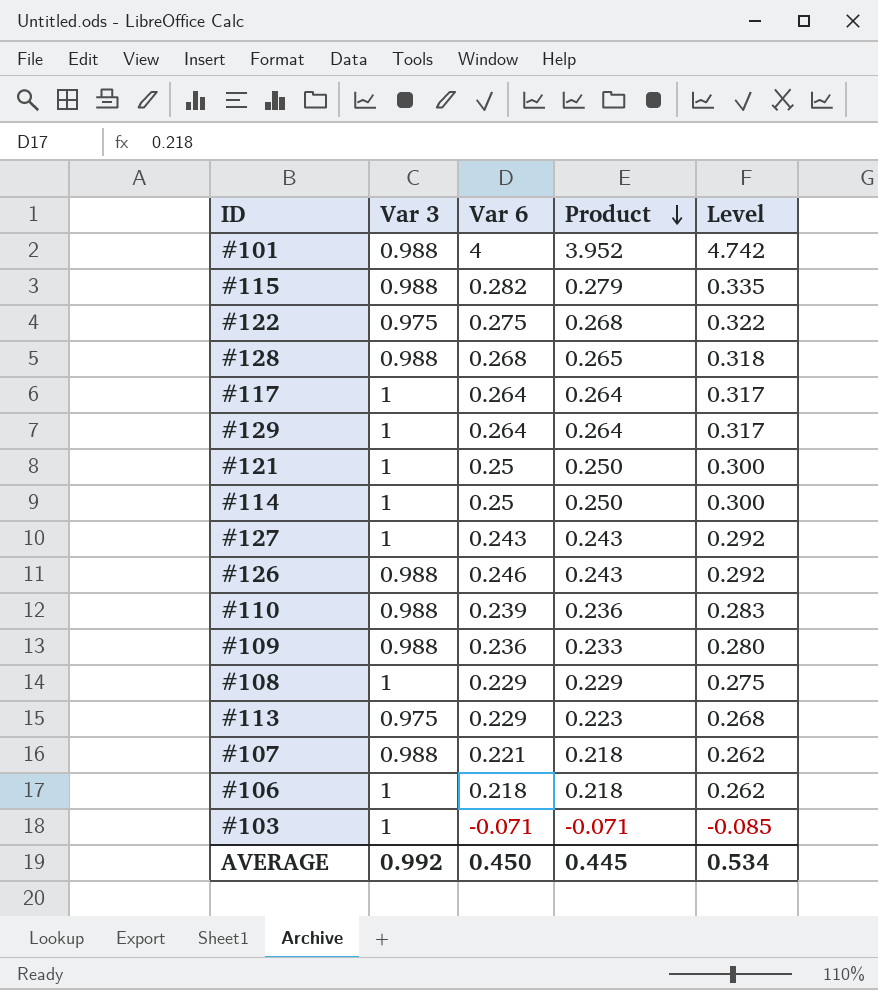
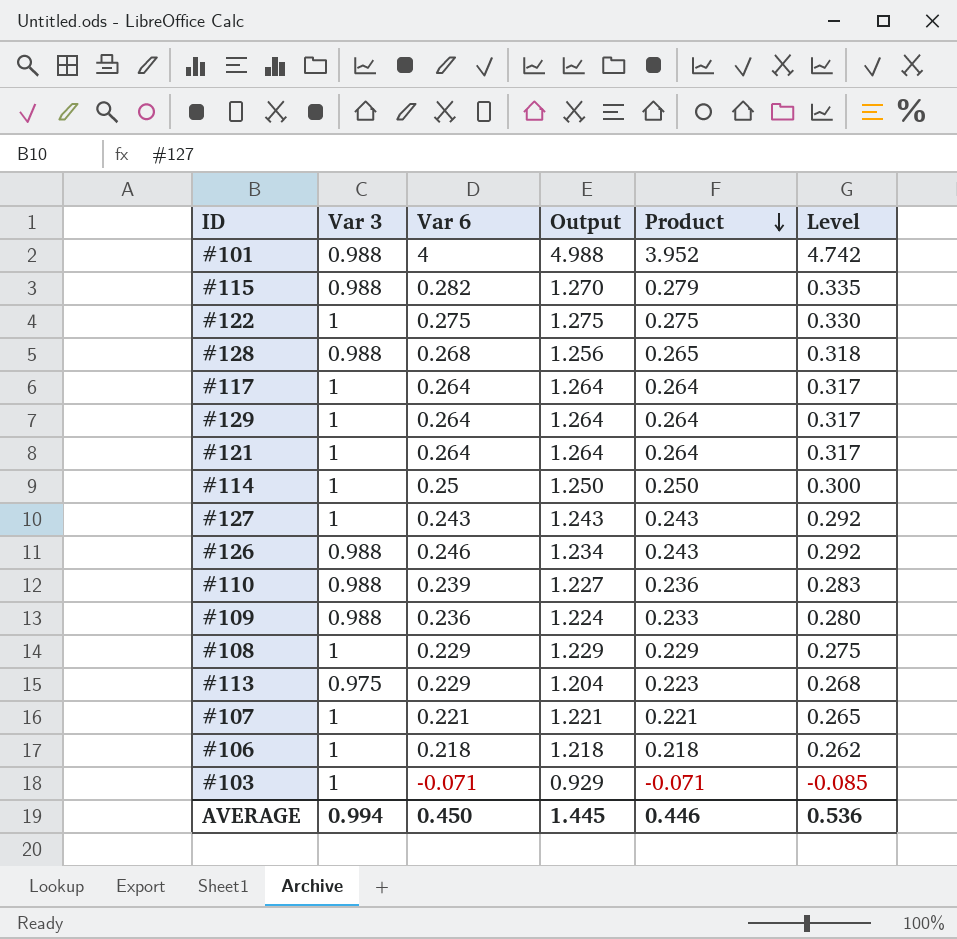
column Output | formula: none -> [Var 3] + [Var 6]
#122 | Var 3: 0.975 -> 1
#122 | Product: 0.268 -> 0.275
#122 | Level: 0.322 -> 0.330
#121 | Var 6: 0.25 -> 0.264
#121 | Product: 0.250 -> 0.264
#121 | Level: 0.300 -> 0.317
#107 | Var 3: 0.988 -> 1
#107 | Product: 0.218 -> 0.221
#107 | Level: 0.262 -> 0.265
AVERAGE | Var 3: 0.992 -> 0.994
AVERAGE | Product: 0.445 -> 0.446
AVERAGE | Level: 0.534 -> 0.536

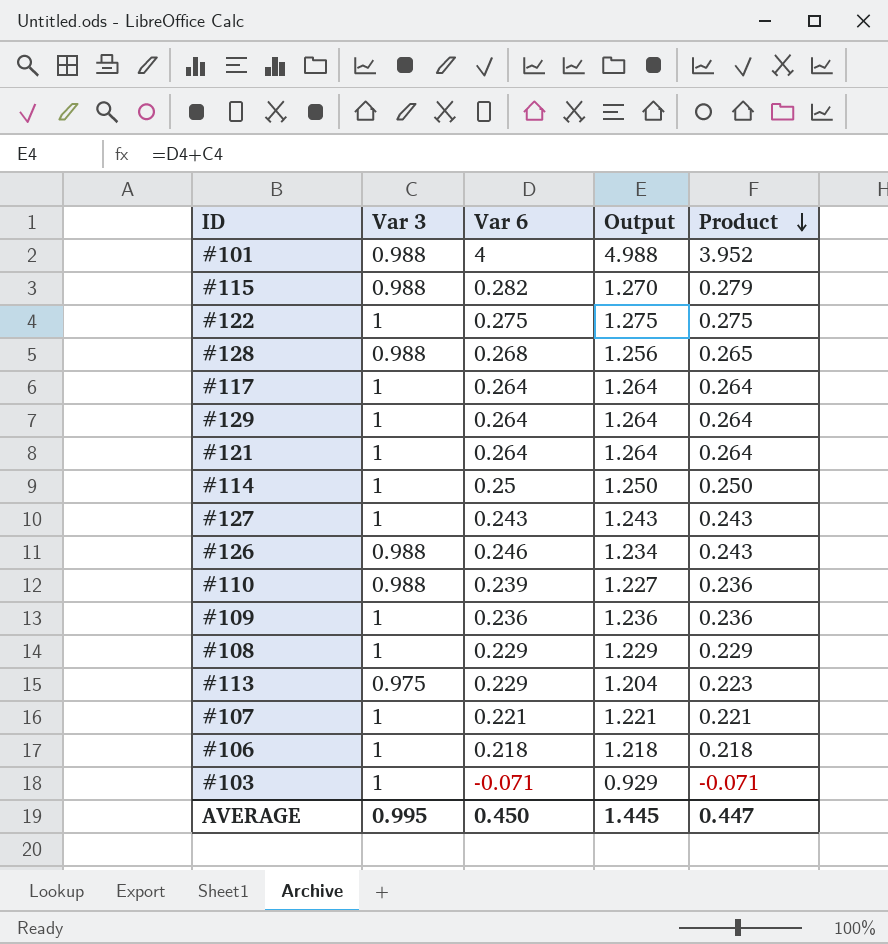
column Level | formula: [Product] * 1.2 -> none
#109 | Var 3: 0.988 -> 1
#109 | Output: 1.224 -> 1.236
#109 | Product: 0.233 -> 0.236
AVERAGE | Var 3: 0.994 -> 0.995
AVERAGE | Product: 0.446 -> 0.447

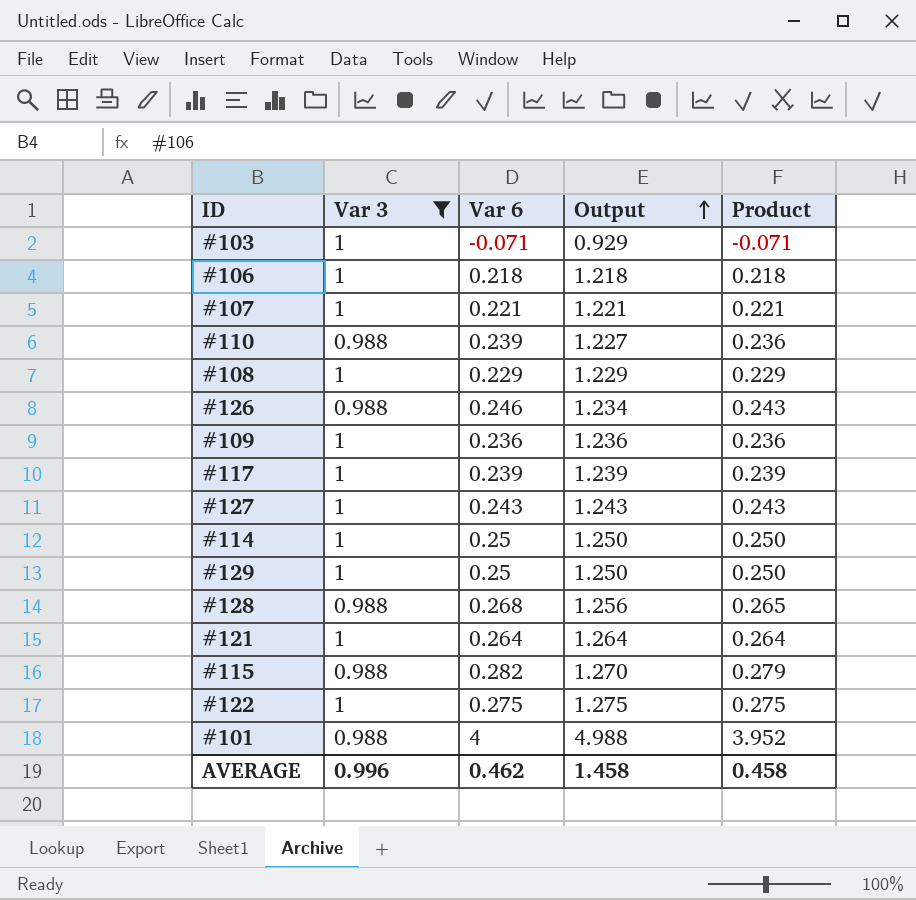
filter: none -> Var 3 != 0.975
row order: Product descending -> Output ascending
#117 | Var 6: 0.264 -> 0.239
#117 | Output: 1.264 -> 1.239
#117 | Product: 0.264 -> 0.239
#129 | Var 6: 0.264 -> 0.25
#129 | Output: 1.264 -> 1.250
#129 | Product: 0.264 -> 0.250
AVERAGE | Var 3: 0.995 -> 0.996
AVERAGE | Var 6: 0.450 -> 0.462
AVERAGE | Output: 1.445 -> 1.458
AVERAGE | Product: 0.447 -> 0.458

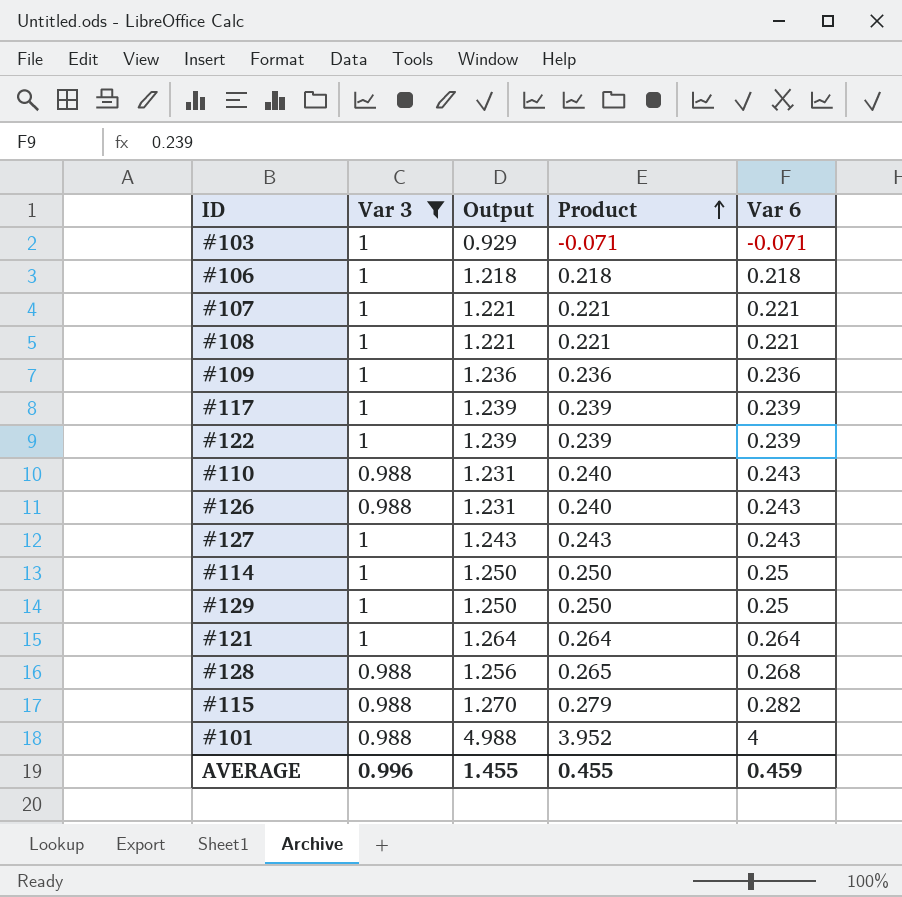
row order: Output ascending -> Product ascending
column Var 6 | position: 3 -> 5
#108 | Output: 1.229 -> 1.221
#108 | Product: 0.229 -> 0.221
#108 | Var 6: 0.229 -> 0.221
#122 | Output: 1.275 -> 1.239
#122 | Product: 0.275 -> 0.239
#122 | Var 6: 0.275 -> 0.239
#110 | Output: 1.227 -> 1.231
#110 | Product: 0.236 -> 0.240
#110 | Var 6: 0.239 -> 0.243
#126 | Output: 1.234 -> 1.231
#126 | Product: 0.243 -> 0.240
#126 | Var 6: 0.246 -> 0.243
AVERAGE | Output: 1.458 -> 1.455
AVERAGE | Product: 0.458 -> 0.455
AVERAGE | Var 6: 0.462 -> 0.459

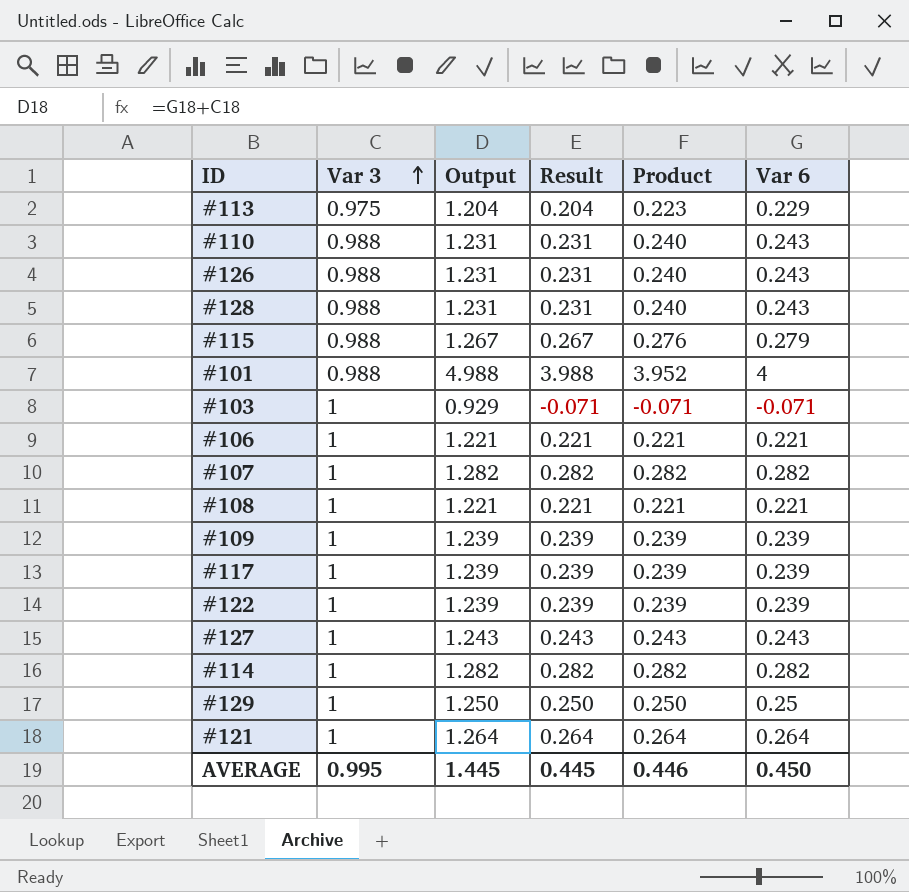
filter: Var 3 != 0.975 -> none
row order: Product ascending -> Var 3 ascending
column Result | formula: none -> [Output] - 1
#128 | Output: 1.256 -> 1.231
#128 | Product: 0.265 -> 0.240
#128 | Var 6: 0.268 -> 0.243
#115 | Output: 1.270 -> 1.267
#115 | Product: 0.279 -> 0.276
#115 | Var 6: 0.282 -> 0.279
#106 | Output: 1.218 -> 1.221
#106 | Product: 0.218 -> 0.221
#106 | Var 6: 0.218 -> 0.221
#107 | Output: 1.221 -> 1.282
#107 | Product: 0.221 -> 0.282
#107 | Var 6: 0.221 -> 0.282
#109 | Output: 1.236 -> 1.239
#109 | Product: 0.236 -> 0.239
#109 | Var 6: 0.236 -> 0.239
#114 | Output: 1.250 -> 1.282
#114 | Product: 0.250 -> 0.282
#114 | Var 6: 0.25 -> 0.282
AVERAGE | Var 3: 0.996 -> 0.995
AVERAGE | Output: 1.455 -> 1.445
AVERAGE | Product: 0.455 -> 0.446
AVERAGE | Var 6: 0.459 -> 0.450

